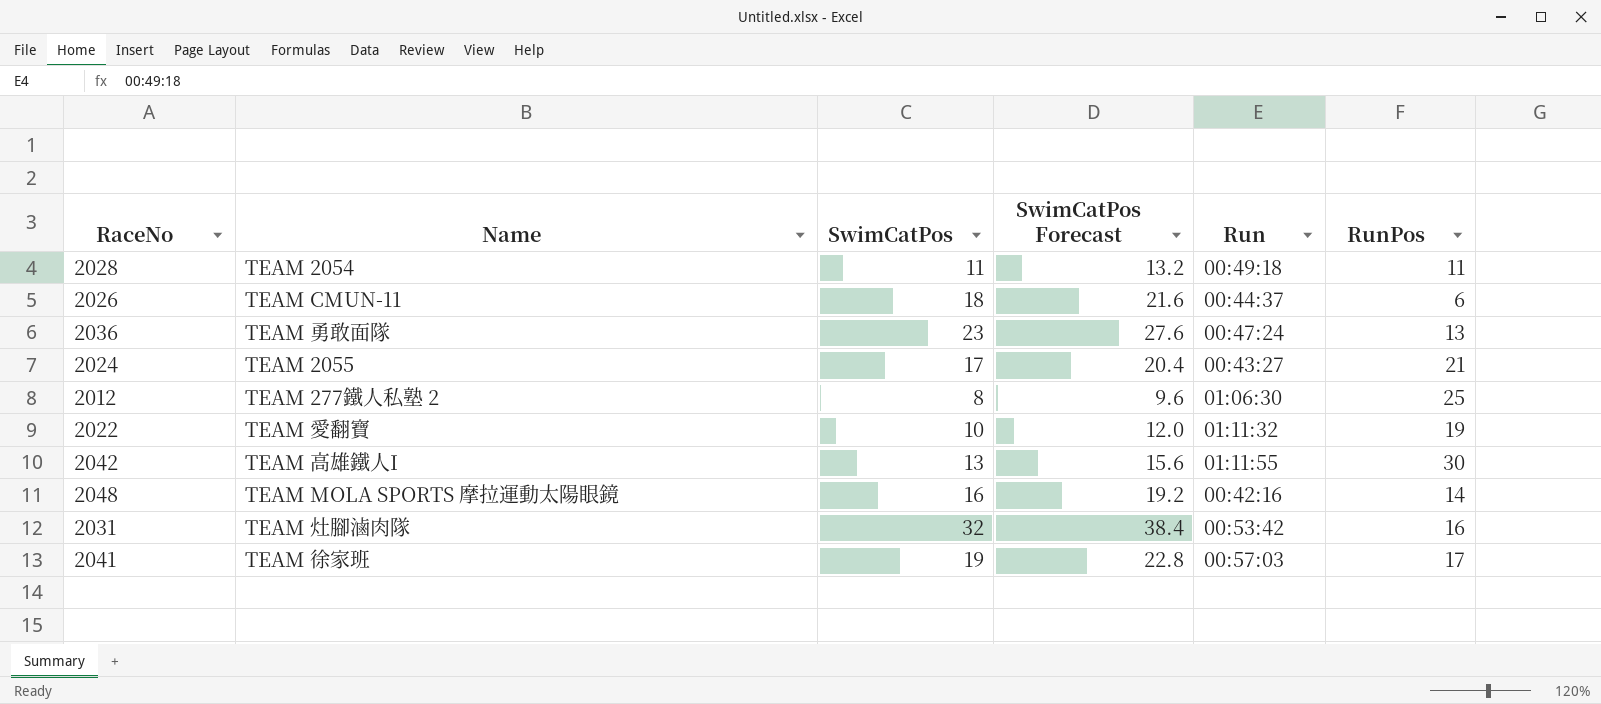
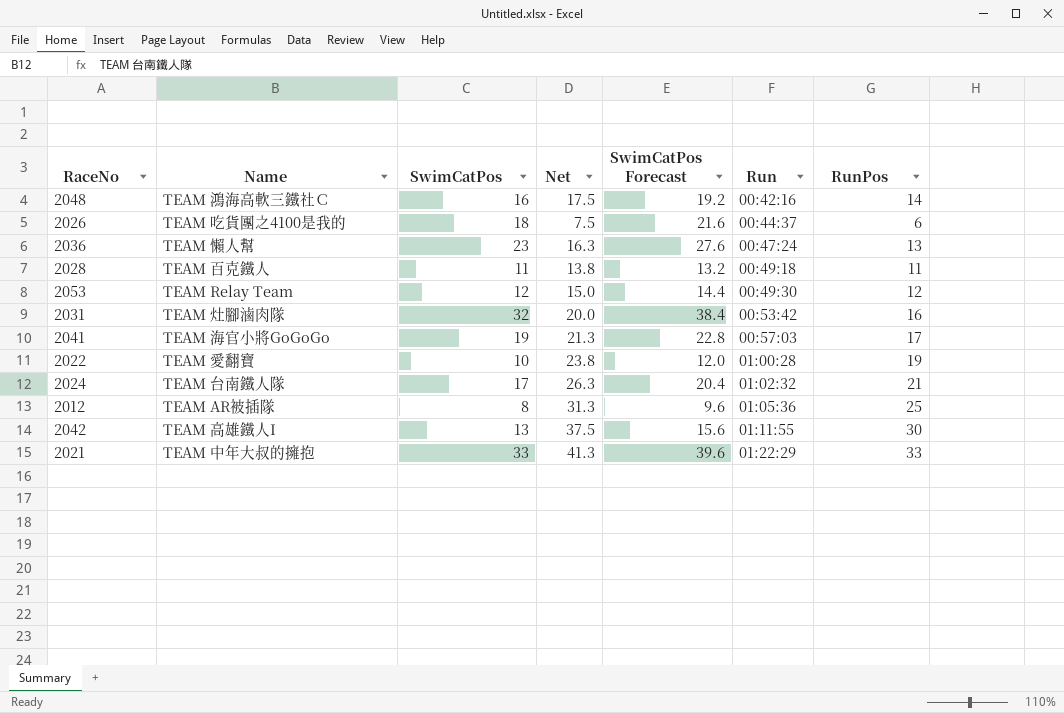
row order: none -> Run ascending
column Net | formula: none -> [RunPos] * 1.25
2048 | Name: TEAM MOLA SPORTS 摩拉運動太陽眼鏡 -> TEAM 鴻海高軟三鐵社Ｃ
2026 | Name: TEAM CMUN-11 -> TEAM 吃貨團之4100是我的
2036 | Name: TEAM 勇敢面隊 -> TEAM 懶人幫
2028 | Name: TEAM 2054 -> TEAM 百克鐵人
row 2053: none -> TEAM Relay Team | 12 | 15.0 | 14.4 | 00:49:30 | 12
2041 | Name: TEAM 徐家班 -> TEAM 海官小將GoGoGo
2022 | Run: 01:11:32 -> 01:00:28
2024 | Name: TEAM 2055 -> TEAM 台南鐵人隊
2024 | Run: 00:43:27 -> 01:02:32
2012 | Name: TEAM 277鐵人私塾 2 -> TEAM AR被插隊
2012 | Run: 01:06:30 -> 01:05:36
row 2021: none -> TEAM 中年大叔的擁抱 | 33 | 41.3 | 39.6 | 01:22:29 | 33

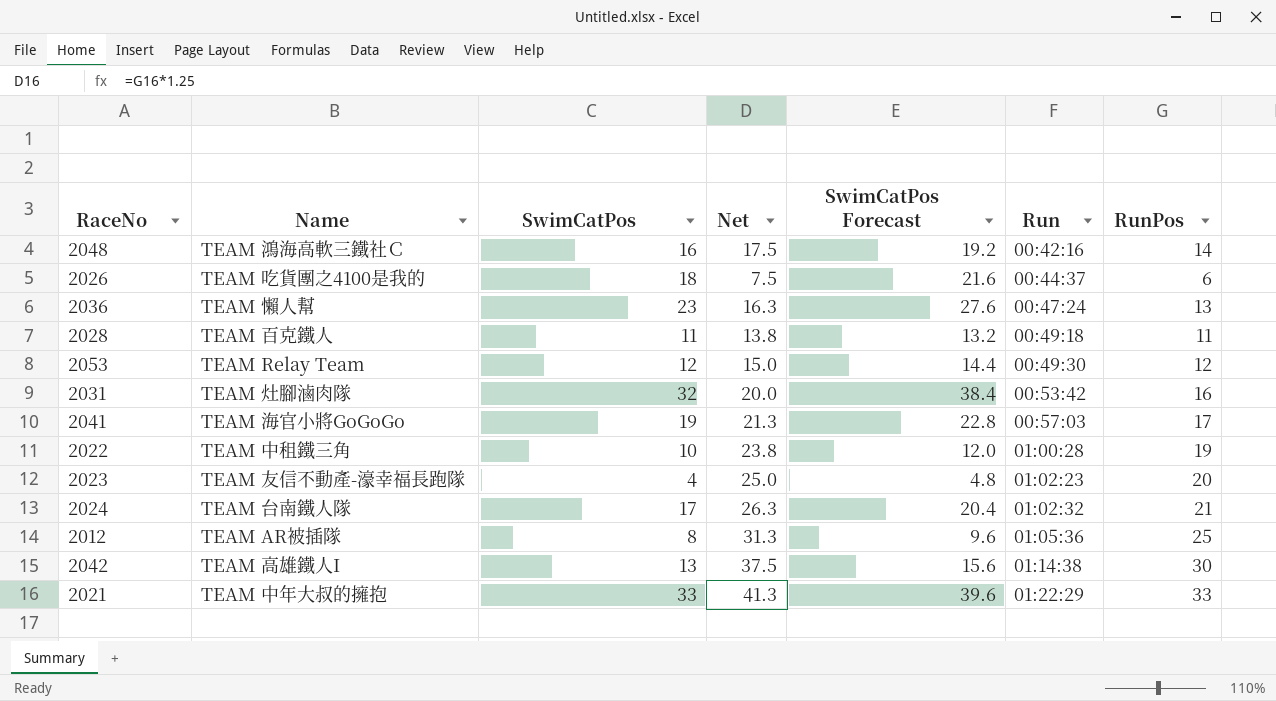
2022 | Name: TEAM 愛翻寶 -> TEAM 中租鐵三角
row 2023: none -> TEAM 友信不動產-濠幸福長跑隊 | 4 | 25.0 | 4.8 | 01:02:23 | 20
2042 | Run: 01:11:55 -> 01:14:38

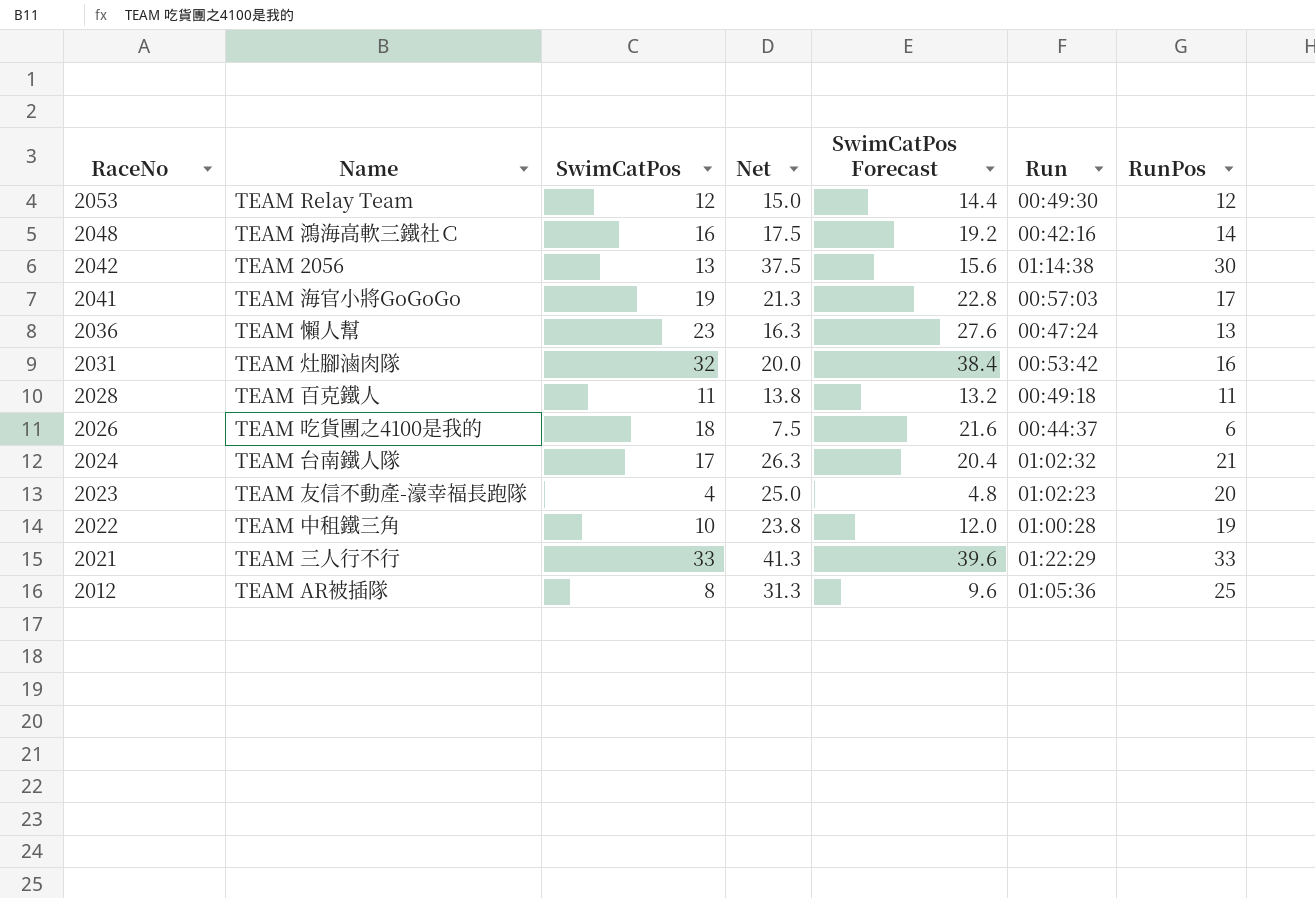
row order: Run ascending -> RaceNo descending
2042 | Name: TEAM 高雄鐵人I -> TEAM 2056
2021 | Name: TEAM 中年大叔的擁抱 -> TEAM 三人行不行

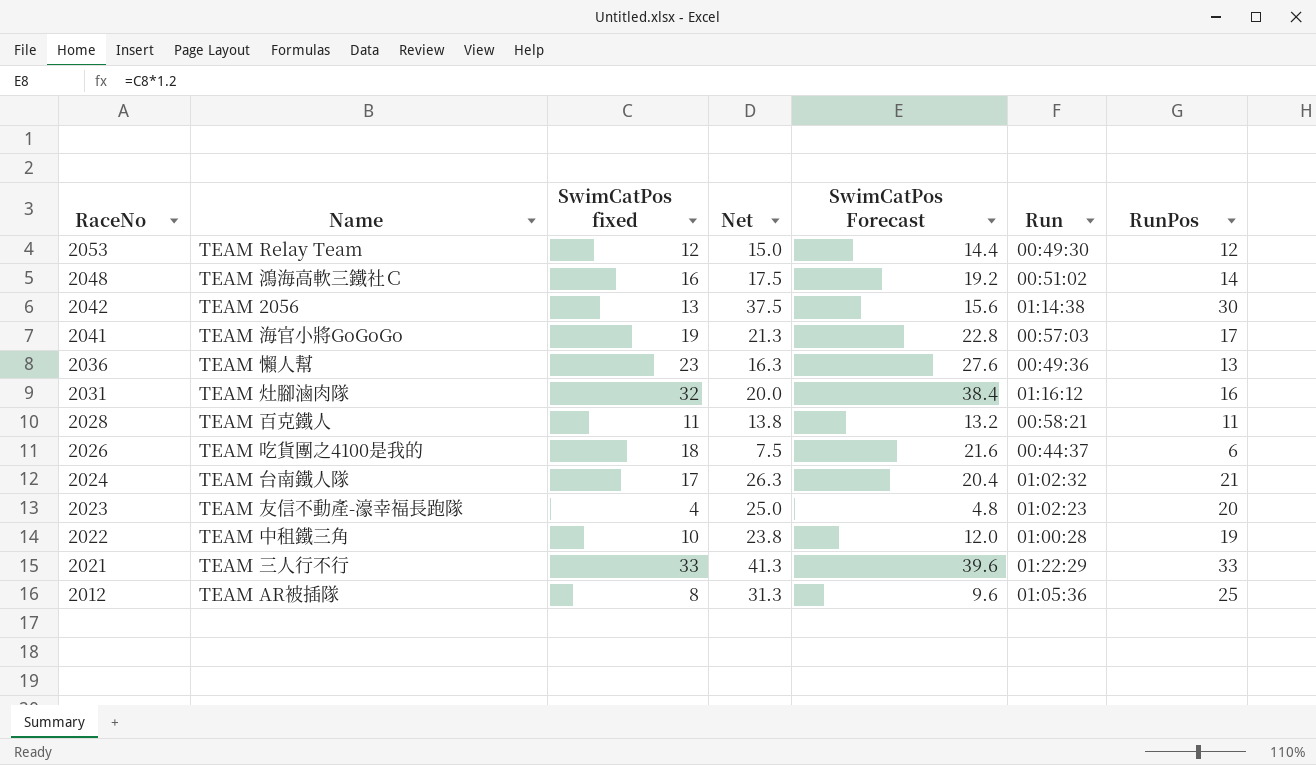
column name: SwimCatPos -> SwimCatPos fixed
2048 | Run: 00:42:16 -> 00:51:02
2036 | Run: 00:47:24 -> 00:49:36
2031 | Run: 00:53:42 -> 01:16:12
2028 | Run: 00:49:18 -> 00:58:21

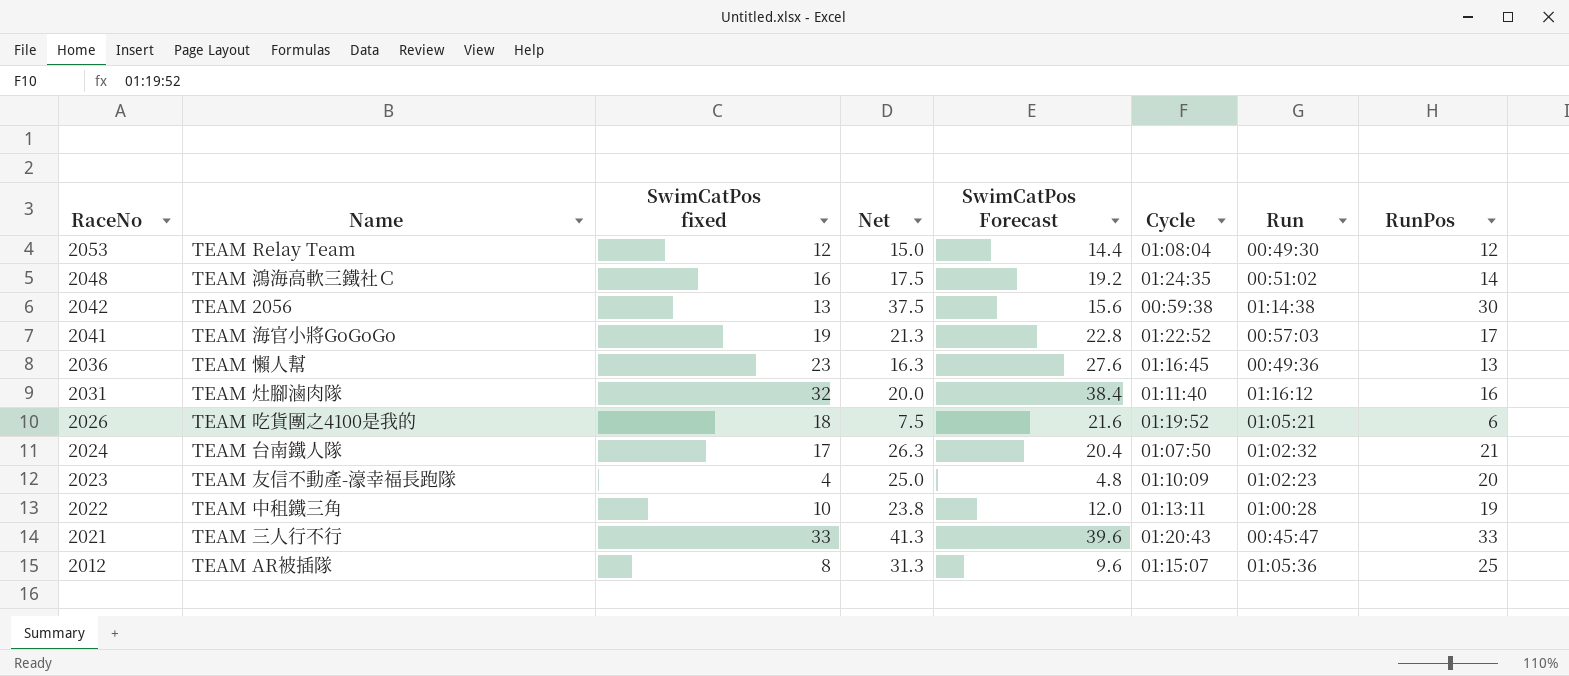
column Cycle | position: none -> 6
row 2028: TEAM 百克鐵人 | 11 | 13.8 | 13.2 | 00:58:21 | 11 -> none
2026 | Run: 00:44:37 -> 01:05:21
2021 | Run: 01:22:29 -> 00:45:47

